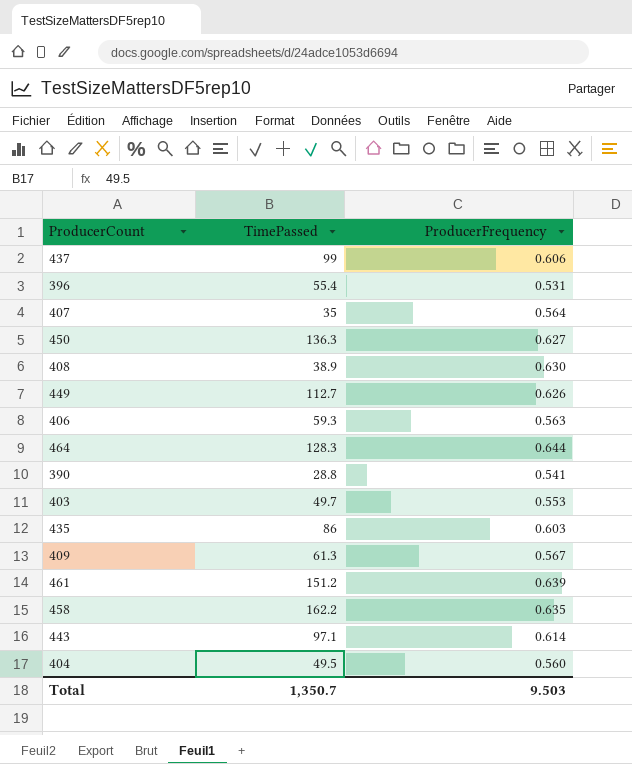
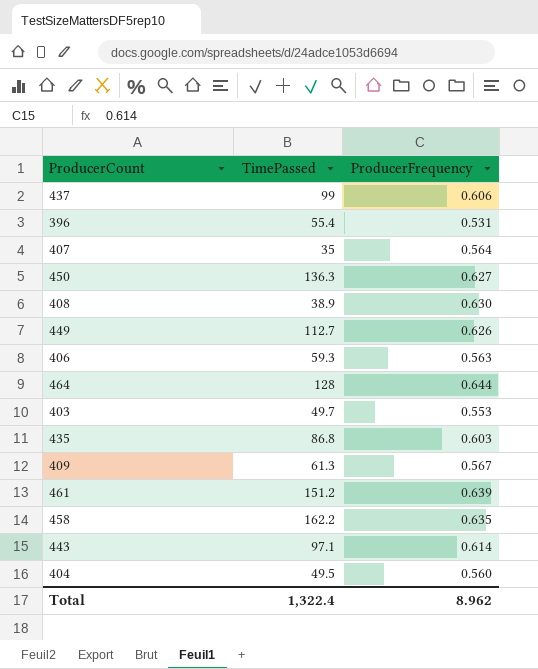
row 390: 28.8 | 0.541 -> none
464 | TimePassed: 128.3 -> 128
435 | TimePassed: 86 -> 86.8
Total | TimePassed: 1,350.7 -> 1,322.4
Total | ProducerFrequency: 9.503 -> 8.962

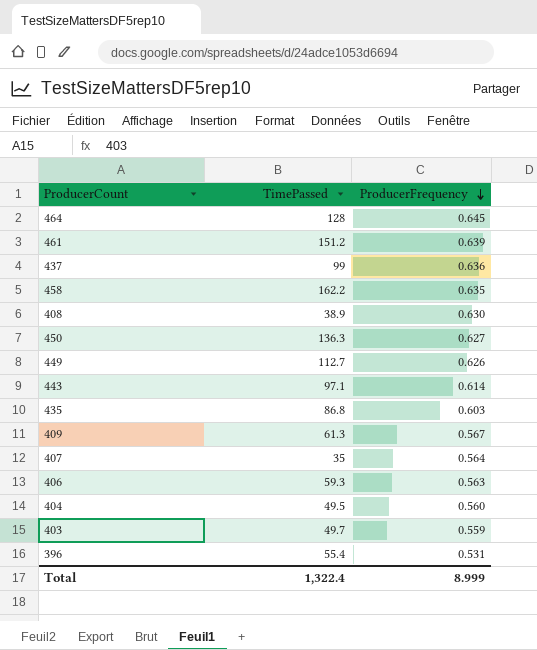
row order: none -> ProducerFrequency descending
464 | ProducerFrequency: 0.644 -> 0.645
437 | ProducerFrequency: 0.606 -> 0.636
403 | ProducerFrequency: 0.553 -> 0.559
Total | ProducerFrequency: 8.962 -> 8.999

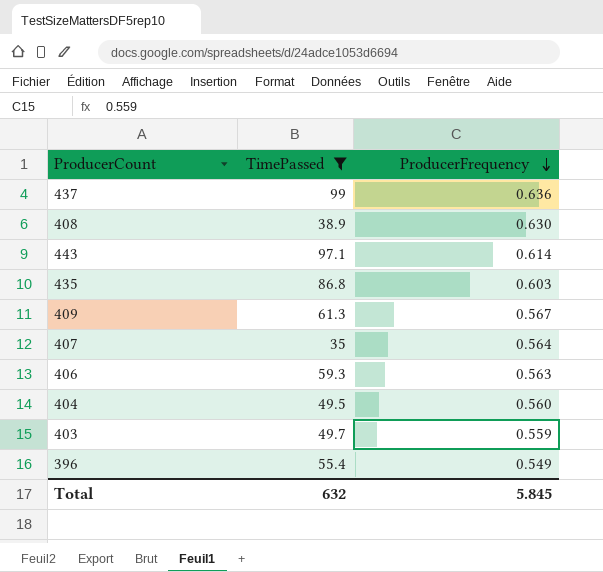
filter: none -> TimePassed <= 99
396 | ProducerFrequency: 0.531 -> 0.549
Total | TimePassed: 1,322.4 -> 632
Total | ProducerFrequency: 8.999 -> 5.845

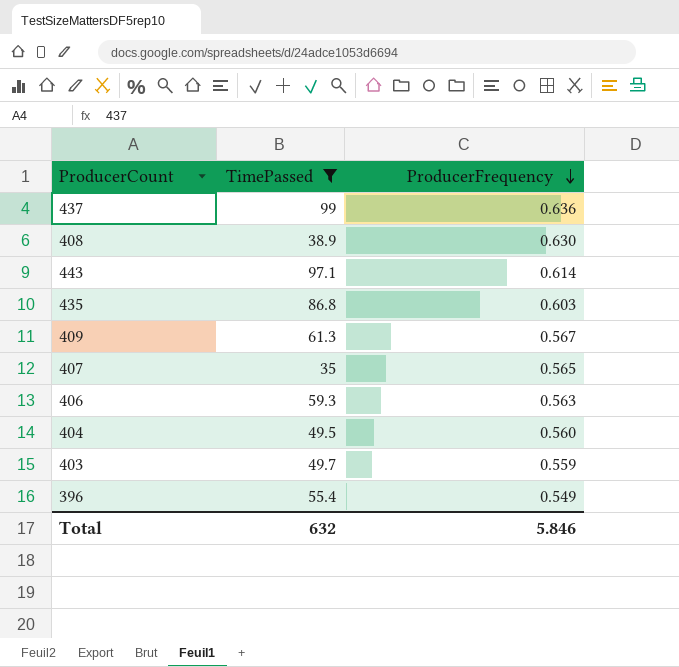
407 | ProducerFrequency: 0.564 -> 0.565
Total | ProducerFrequency: 5.845 -> 5.846

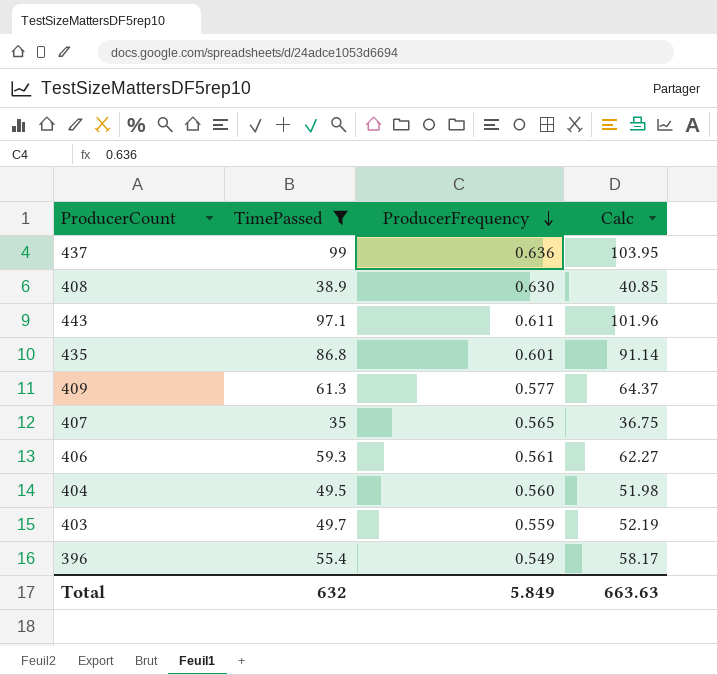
column Calc | formula: none -> [TimePassed] * 1.05
443 | ProducerFrequency: 0.614 -> 0.611
435 | ProducerFrequency: 0.603 -> 0.601
409 | ProducerFrequency: 0.567 -> 0.577
406 | ProducerFrequency: 0.563 -> 0.561
Total | ProducerFrequency: 5.846 -> 5.849

